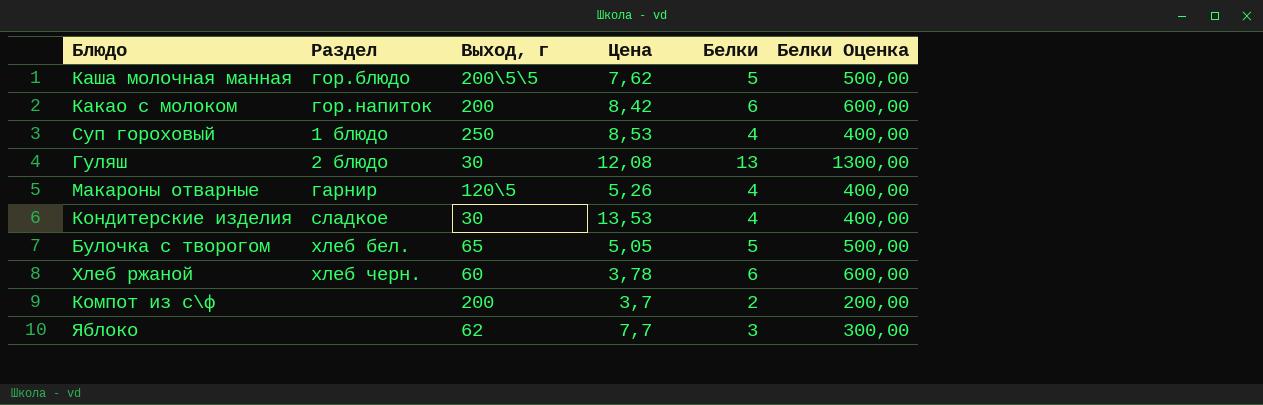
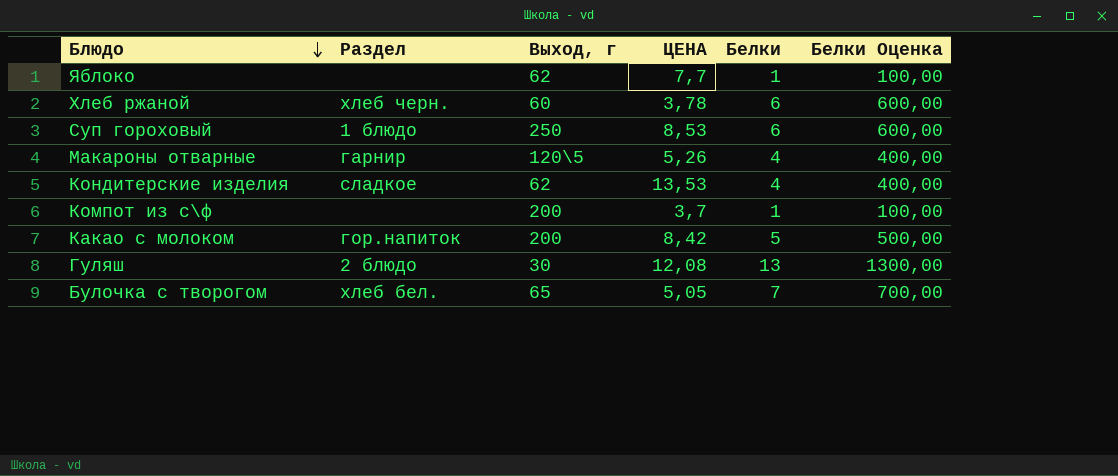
row order: none -> Блюдо descending
column name: Цена -> ЦЕНА
row Каша молочная манная: гор.блюдо | 200\5\5 | 7,62 | 5 | 500,00 -> none
Яблоко | Белки: 3 -> 1
Яблоко | Белки Оценка: 300,00 -> 100,00
Суп гороховый | Белки: 4 -> 6
Суп гороховый | Белки Оценка: 400,00 -> 600,00
Кондитерские изделия | Выход, г: 30 -> 62
Компот из с\ф | Белки: 2 -> 1
Компот из с\ф | Белки Оценка: 200,00 -> 100,00
Какао с молоком | Белки: 6 -> 5
Какао с молоком | Белки Оценка: 600,00 -> 500,00
Булочка с творогом | Белки: 5 -> 7
Булочка с творогом | Белки Оценка: 500,00 -> 700,00

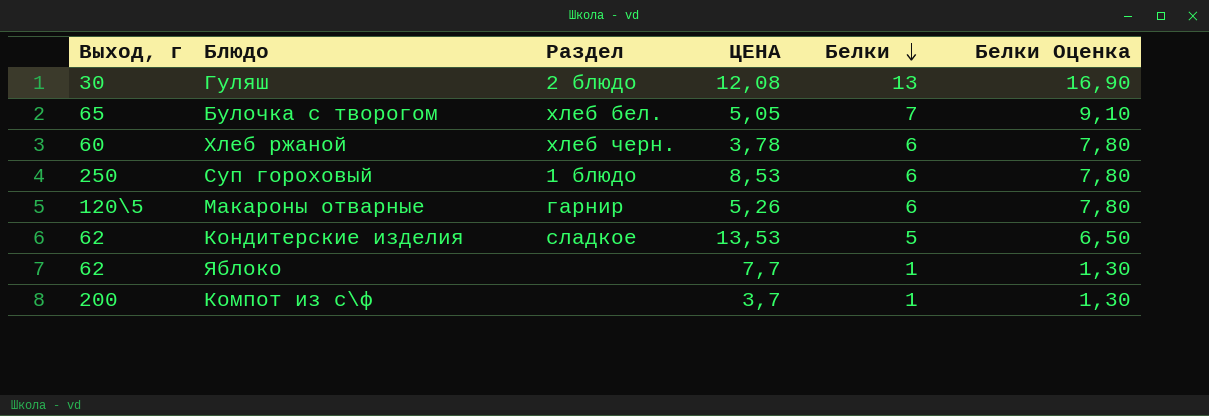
row order: Блюдо descending -> Белки descending
column Выход, г | position: 3 -> 1
column Белки Оценка | formula: [Белки] * 100 -> [Белки] * 1,3
row Какао с молоком: гор.напиток | 200 | 8,42 | 5 | 500,00 -> none
Макароны отварные | Белки: 4 -> 6
Кондитерские изделия | Белки: 4 -> 5

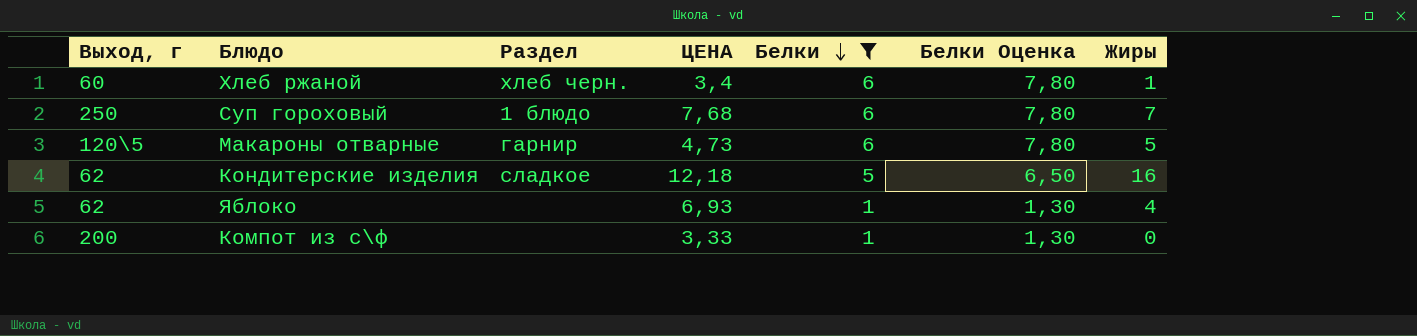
filter: none -> Белки <= 6
column Жиры | position: none -> 7
Хлеб ржаной | ЦЕНА: 3,78 -> 3,4
Суп гороховый | ЦЕНА: 8,53 -> 7,68
Макароны отварные | ЦЕНА: 5,26 -> 4,73
Кондитерские изделия | ЦЕНА: 13,53 -> 12,18
Яблоко | ЦЕНА: 7,7 -> 6,93
Компот из с\ф | ЦЕНА: 3,7 -> 3,33

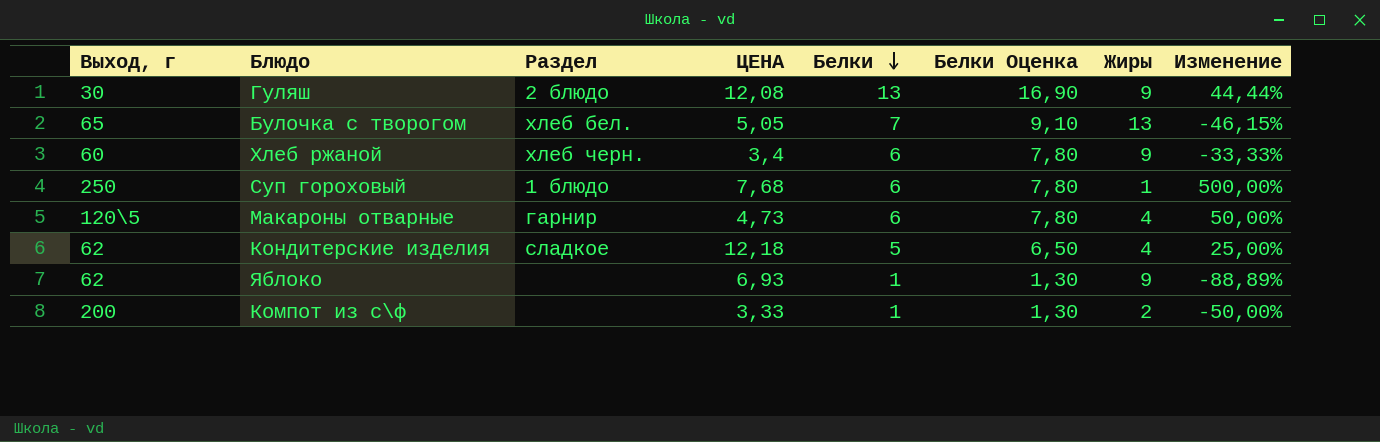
filter: Белки <= 6 -> none
column Изменение | formula: none -> ([Белки] - [Жиры]) / [Жиры]
Хлеб ржаной | Жиры: 1 -> 9
Суп гороховый | Жиры: 7 -> 1
Макароны отварные | Жиры: 5 -> 4
Кондитерские изделия | Жиры: 16 -> 4
Яблоко | Жиры: 4 -> 9
Компот из с\ф | Жиры: 0 -> 2

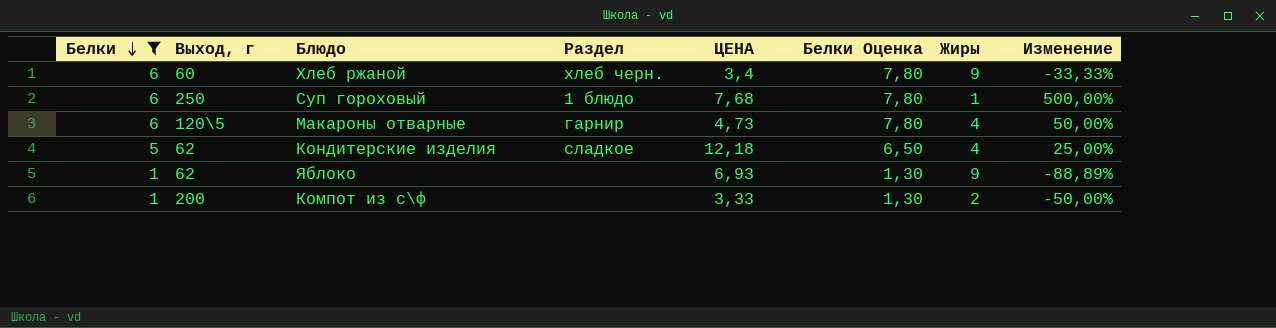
filter: none -> Белки <= 6
column Белки | position: 5 -> 1

